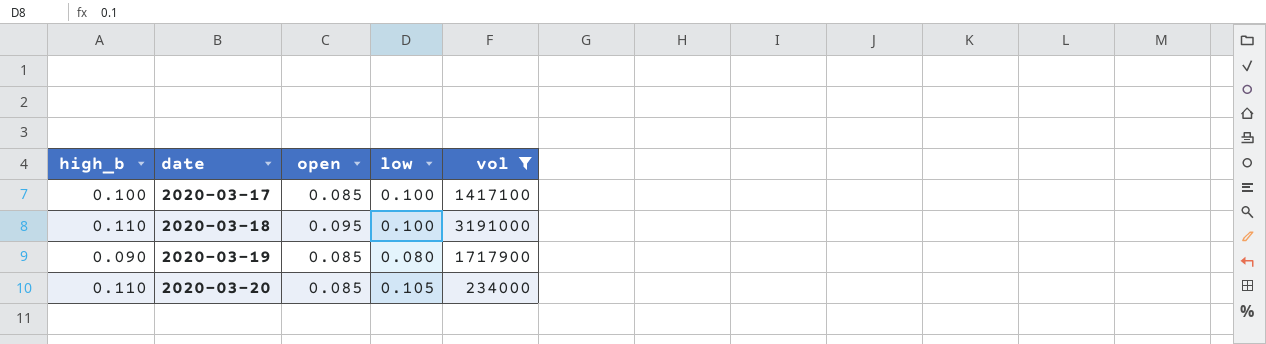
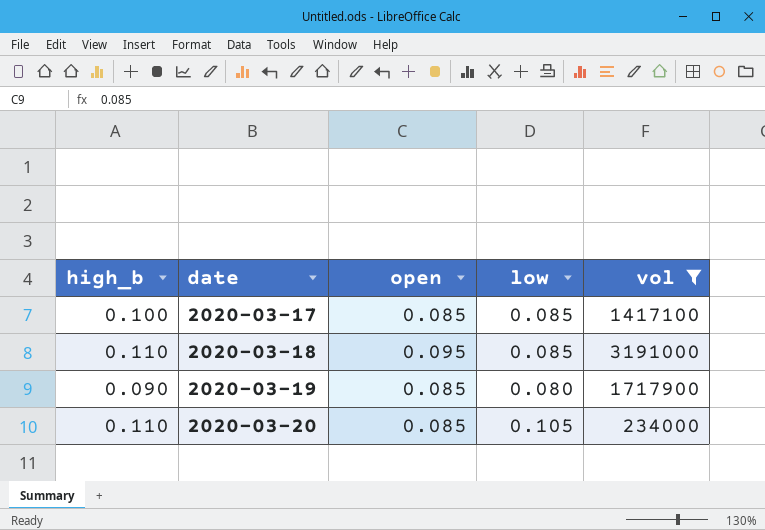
2020-03-17 | low: 0.100 -> 0.085
2020-03-18 | low: 0.100 -> 0.085

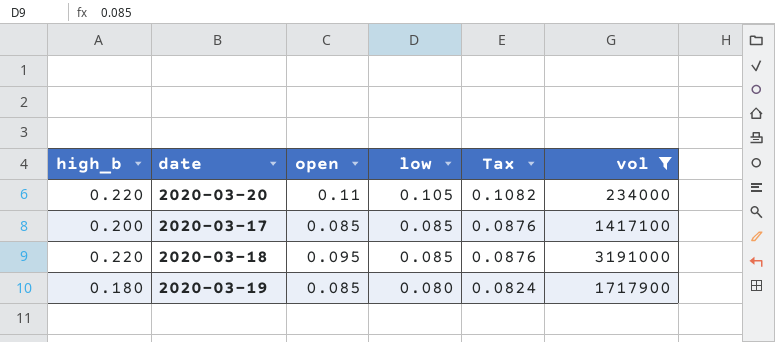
row order: date ascending -> low descending
column Tax | formula: none -> [low] * 1.03
2020-03-20 | high_b: 0.110 -> 0.220
2020-03-20 | open: 0.085 -> 0.11
2020-03-17 | high_b: 0.100 -> 0.200
2020-03-18 | high_b: 0.110 -> 0.220
2020-03-19 | high_b: 0.090 -> 0.180

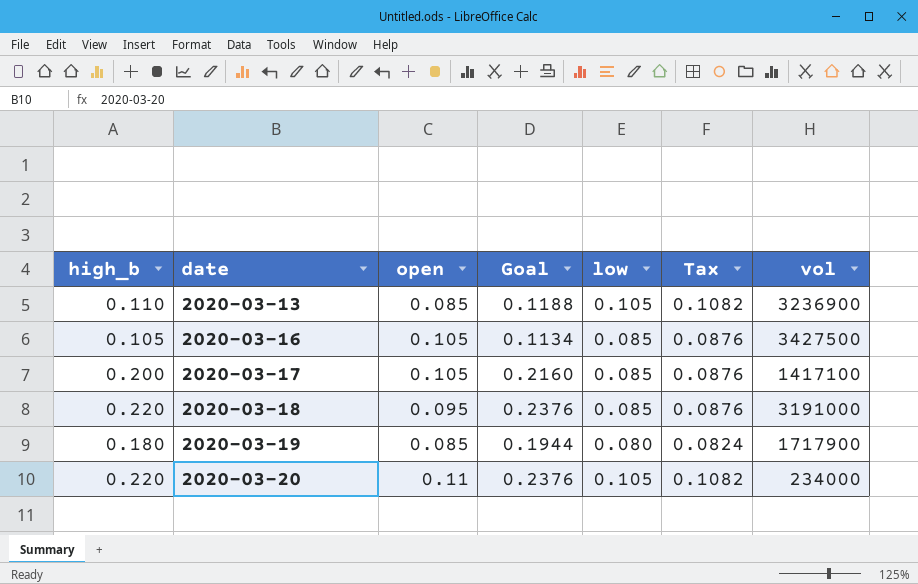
filter: vol <= 3191000 -> none
row order: low descending -> date ascending
column Goal | formula: none -> [high_b] * 1.08
2020-03-17 | open: 0.085 -> 0.105

